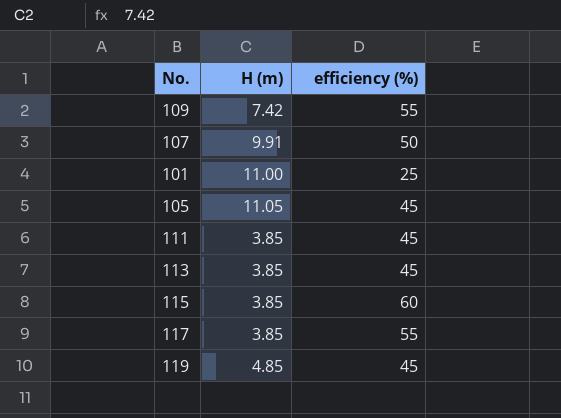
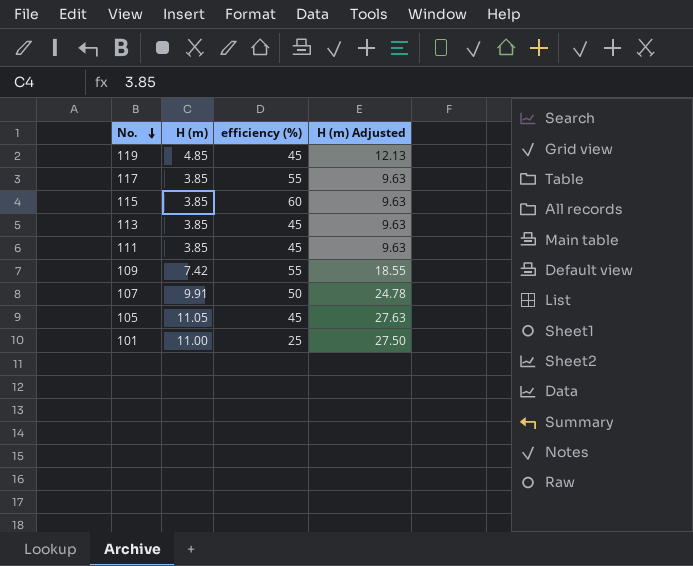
row order: none -> No. descending
column H (m) Adjusted | formula: none -> [H (m)] * 2.5

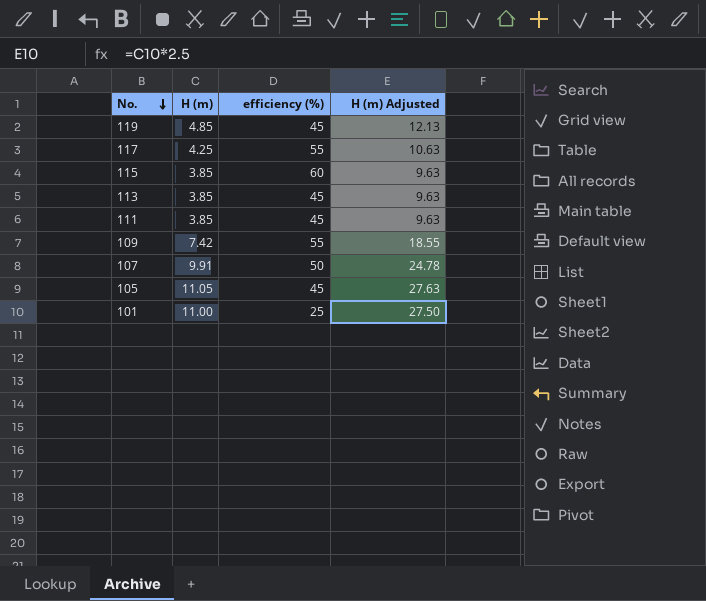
117 | H (m): 3.85 -> 4.25
117 | H (m) Adjusted: 9.63 -> 10.63

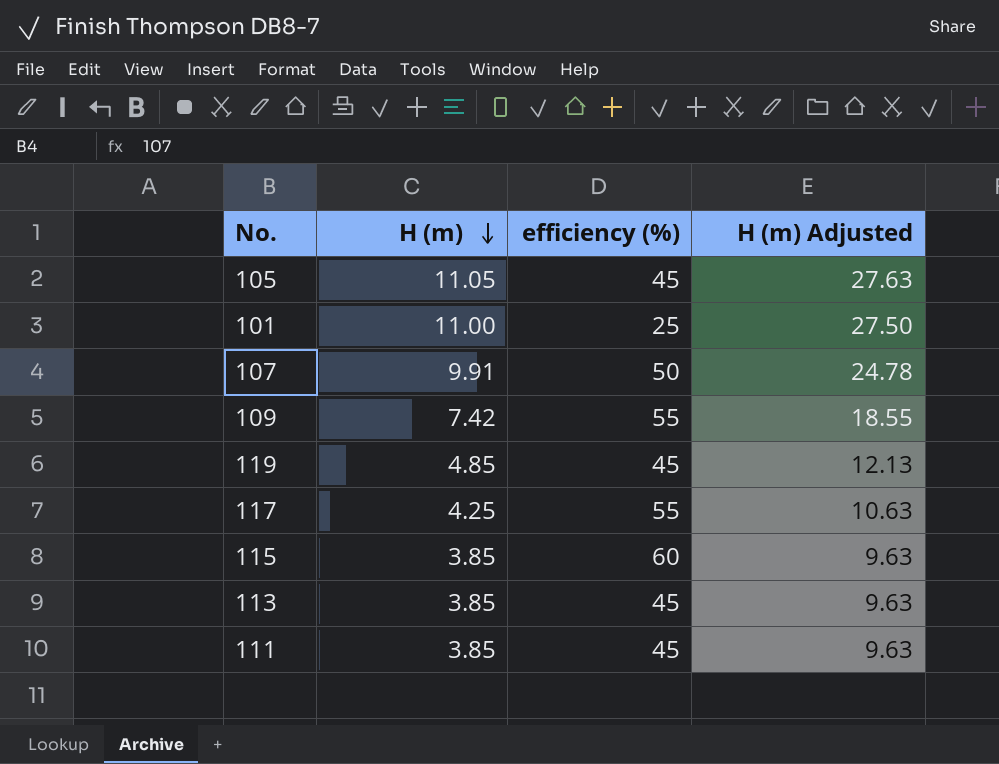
row order: No. descending -> H (m) descending

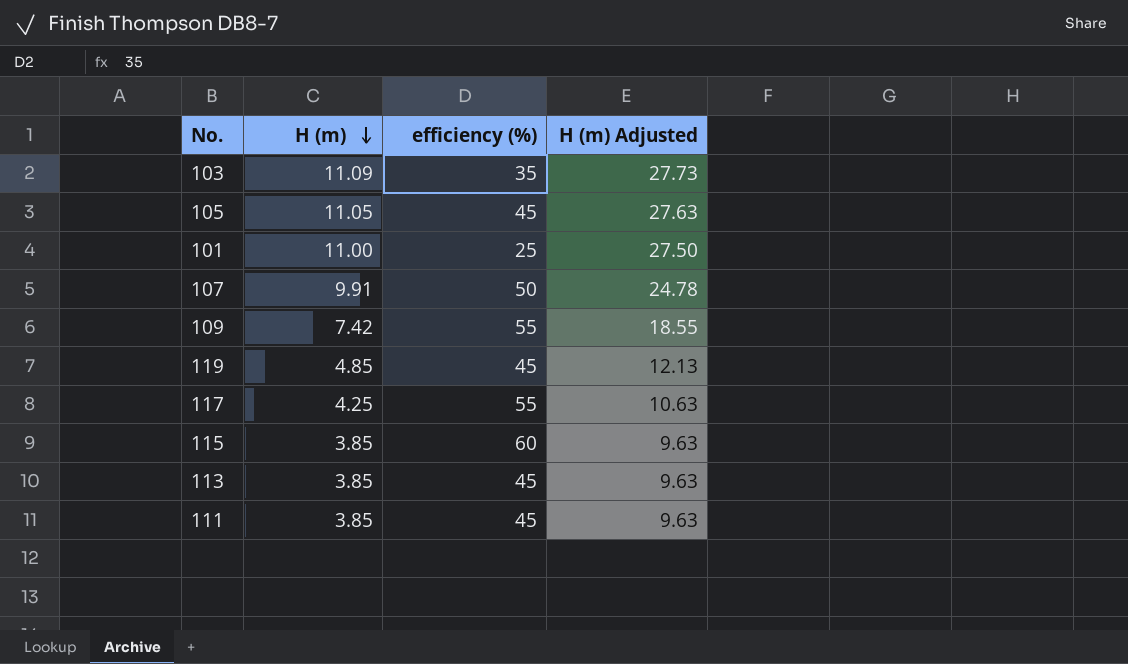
row 103: none -> 11.09 | 35 | 27.73

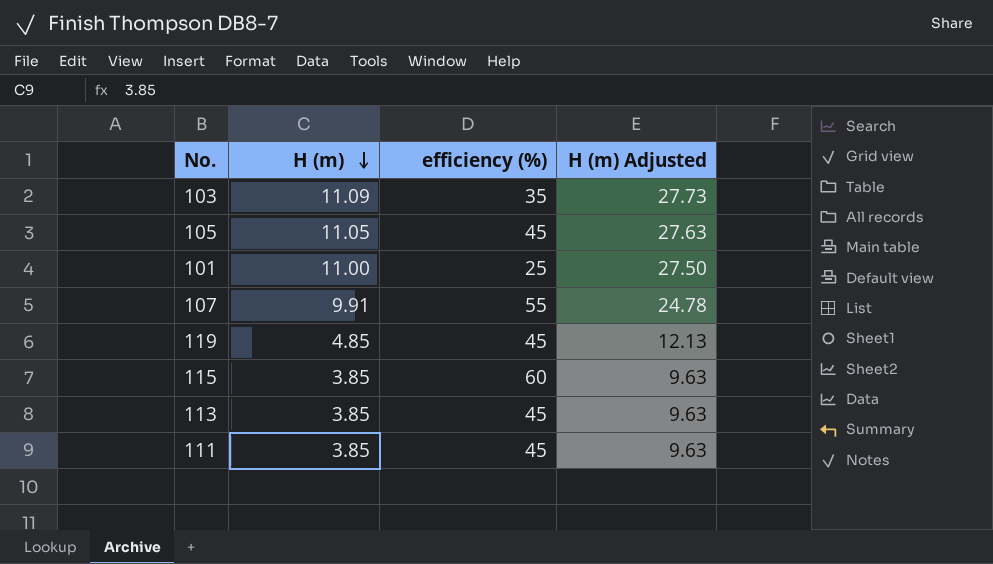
row 109: 7.42 | 55 | 18.55 -> none
row 117: 4.25 | 55 | 10.63 -> none
107 | efficiency (%): 50 -> 55

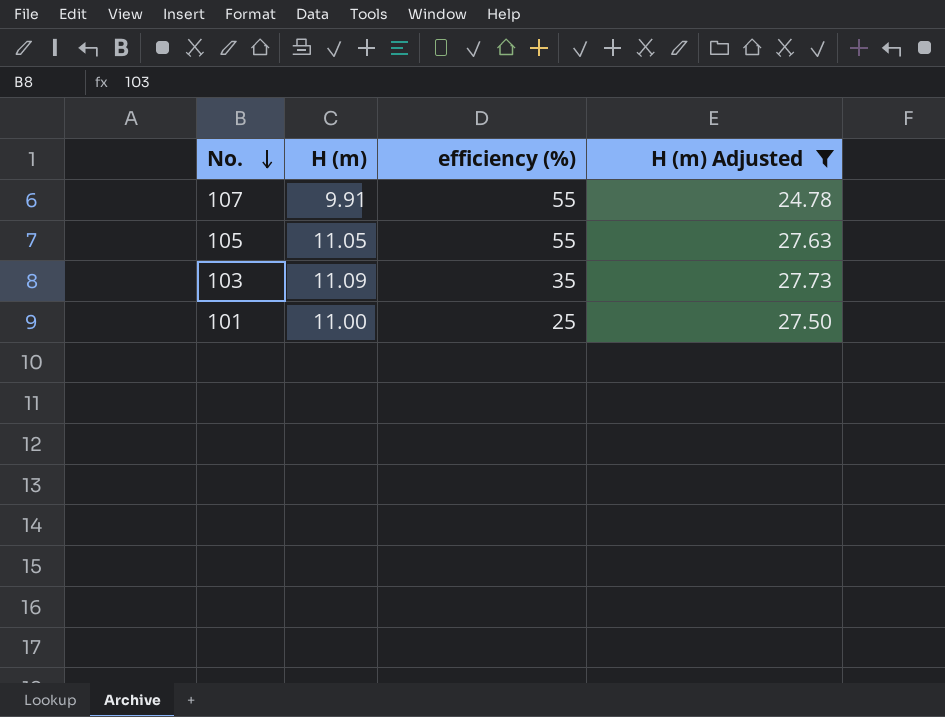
filter: none -> H (m) Adjusted >= 24.78
row order: H (m) descending -> No. descending
105 | efficiency (%): 45 -> 55

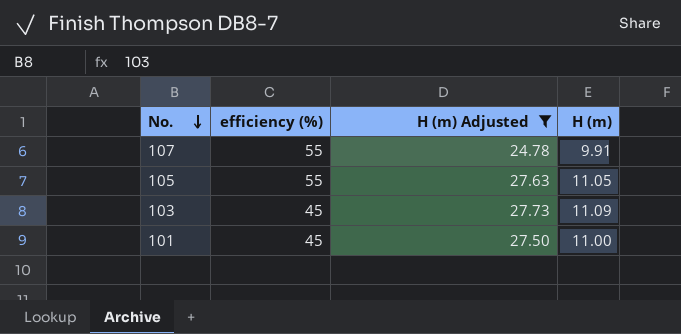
column H (m) | position: 2 -> 4
103 | efficiency (%): 35 -> 45
101 | efficiency (%): 25 -> 45

